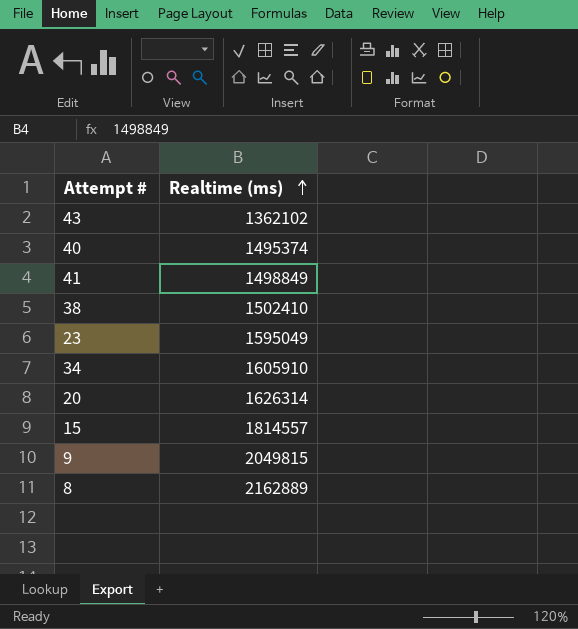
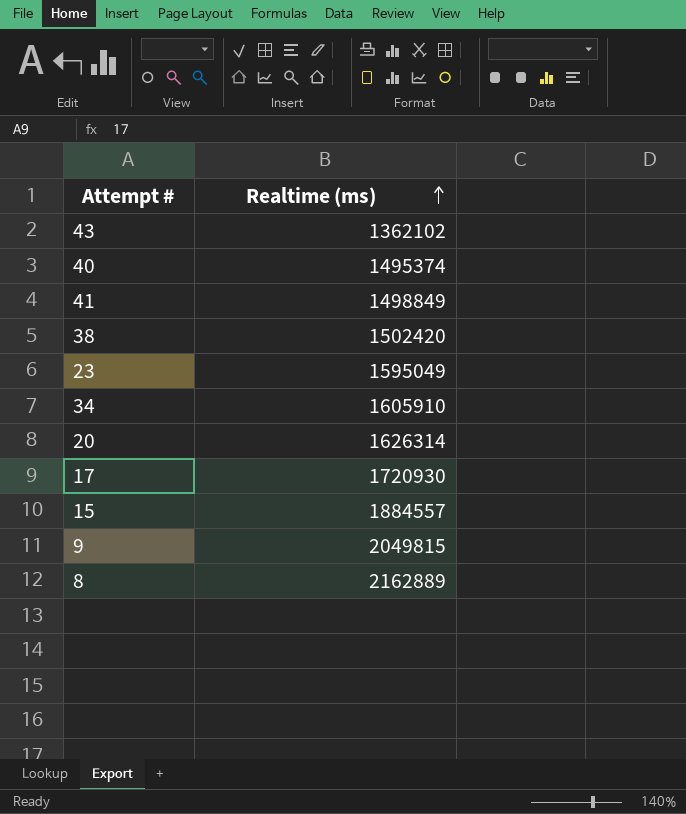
38 | Realtime (ms): 1502410 -> 1502420
row 17: none -> 1720930
15 | Realtime (ms): 1814557 -> 1884557

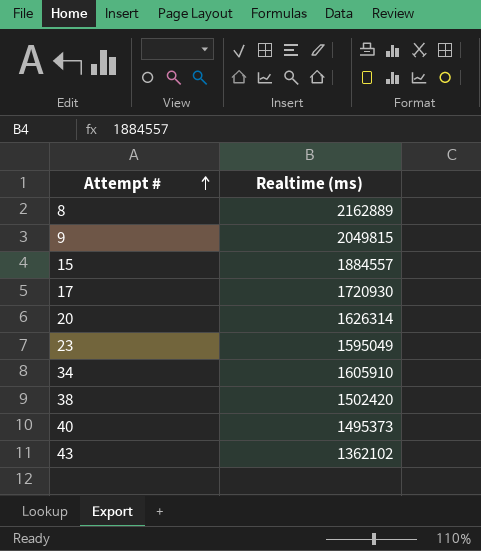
row order: Realtime (ms) ascending -> Attempt # ascending
row 41: 1498849 -> none
40 | Realtime (ms): 1495374 -> 1495373

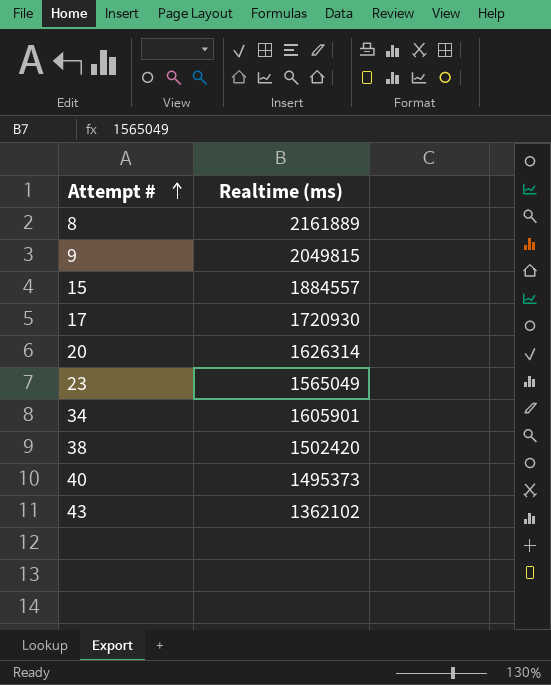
8 | Realtime (ms): 2162889 -> 2161889
23 | Realtime (ms): 1595049 -> 1565049
34 | Realtime (ms): 1605910 -> 1605901

